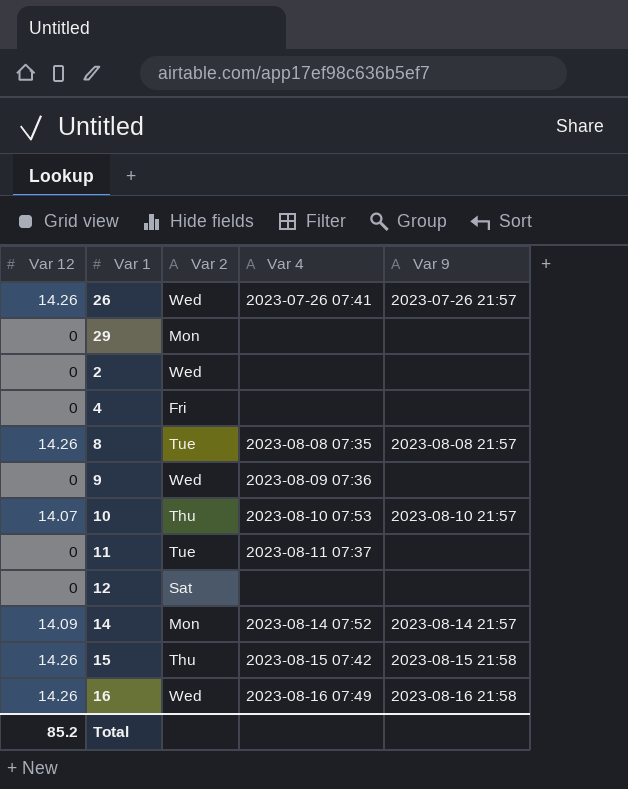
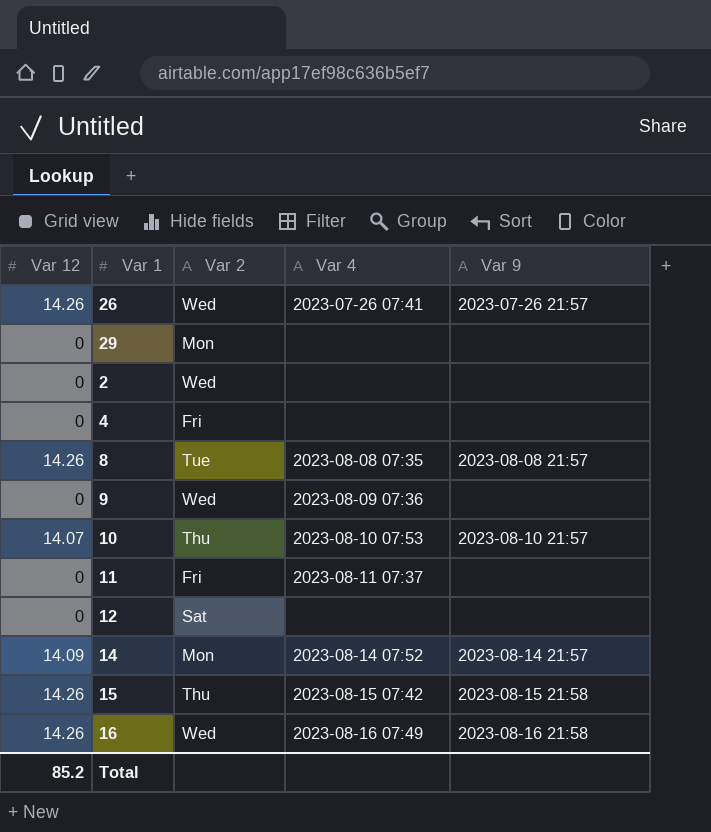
11 | Var 2: Tue -> Fri

